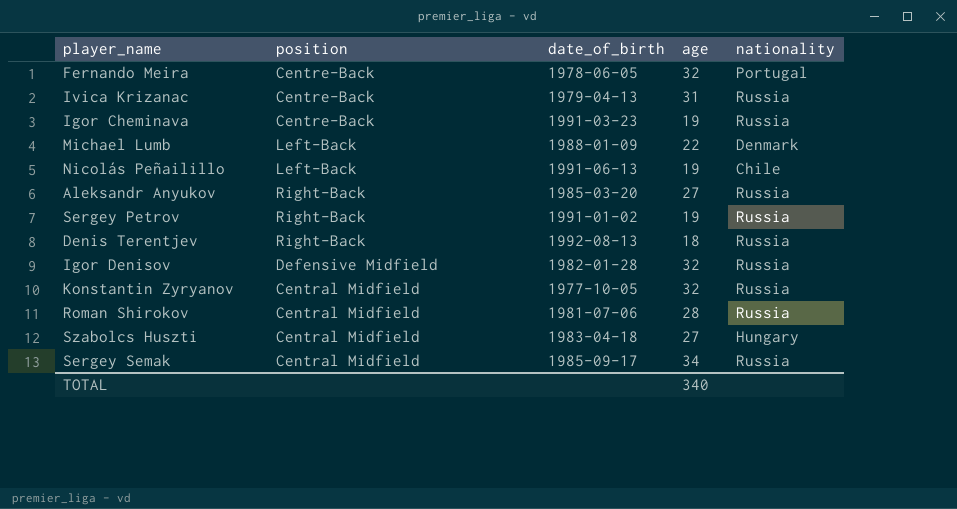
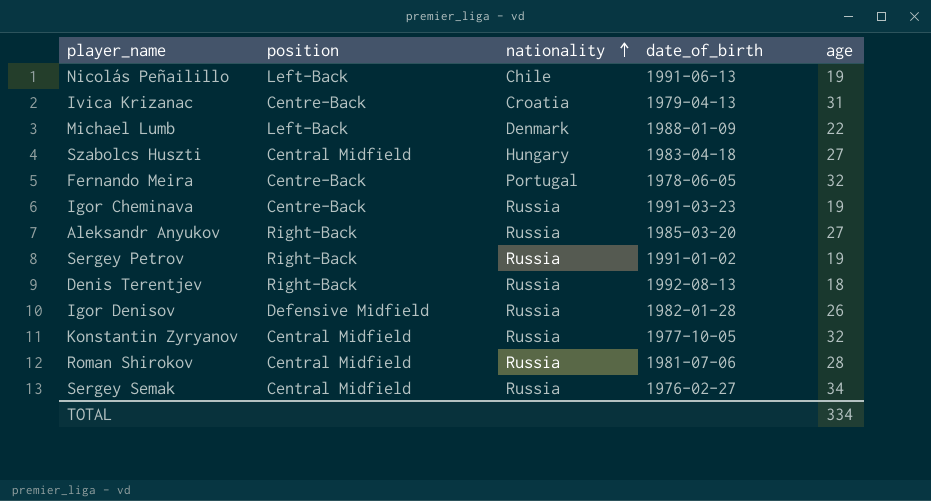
row order: none -> nationality ascending
column nationality | position: 5 -> 3
Ivica Krizanac | nationality: Russia -> Croatia
Igor Denisov | age: 32 -> 26
Sergey Semak | date_of_birth: 1985-09-17 -> 1976-02-27
TOTAL | age: 340 -> 334

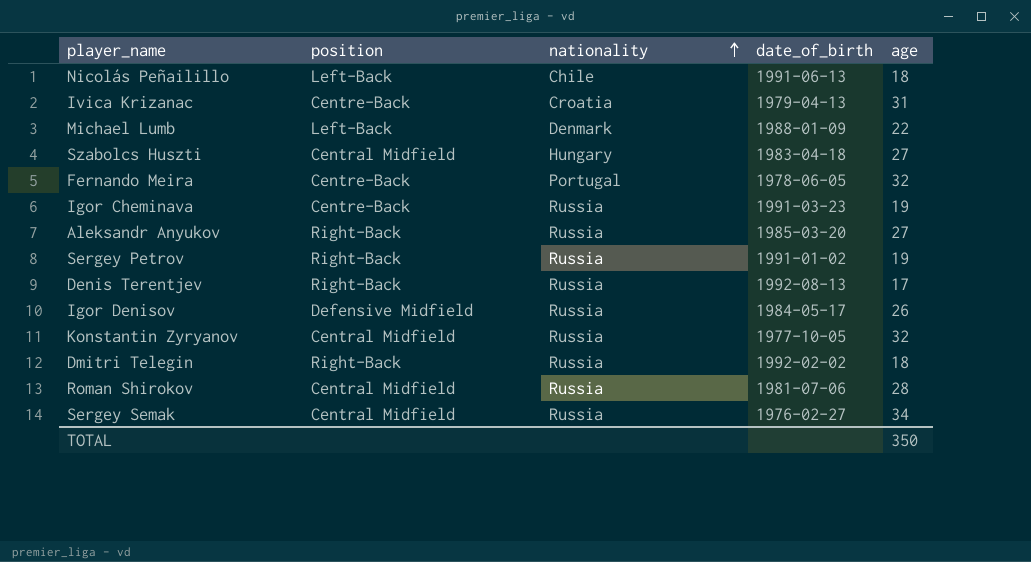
Nicolás Peñailillo | age: 19 -> 18
Denis Terentjev | age: 18 -> 17
Igor Denisov | date_of_birth: 1982-01-28 -> 1984-05-17
row Dmitri Telegin: none -> Right-Back | Russia | 1992-02-02 | 18
TOTAL | age: 334 -> 350

